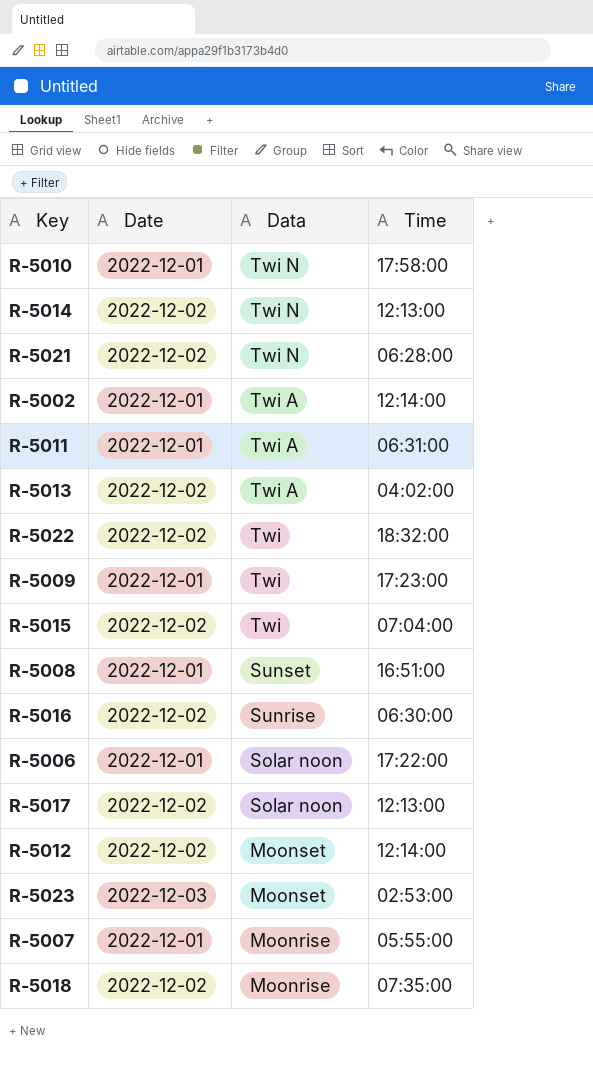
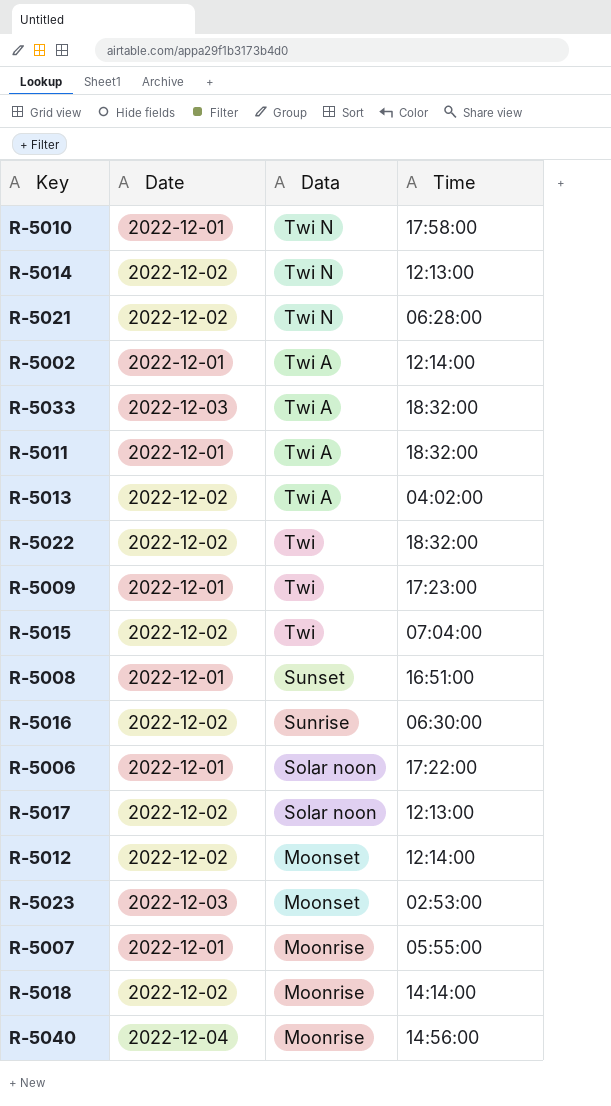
row R-5033: none -> 2022-12-03 | Twi A | 18:32:00
R-5011 | Time: 06:31:00 -> 18:32:00
R-5018 | Time: 07:35:00 -> 14:14:00
row R-5040: none -> 2022-12-04 | Moonrise | 14:56:00

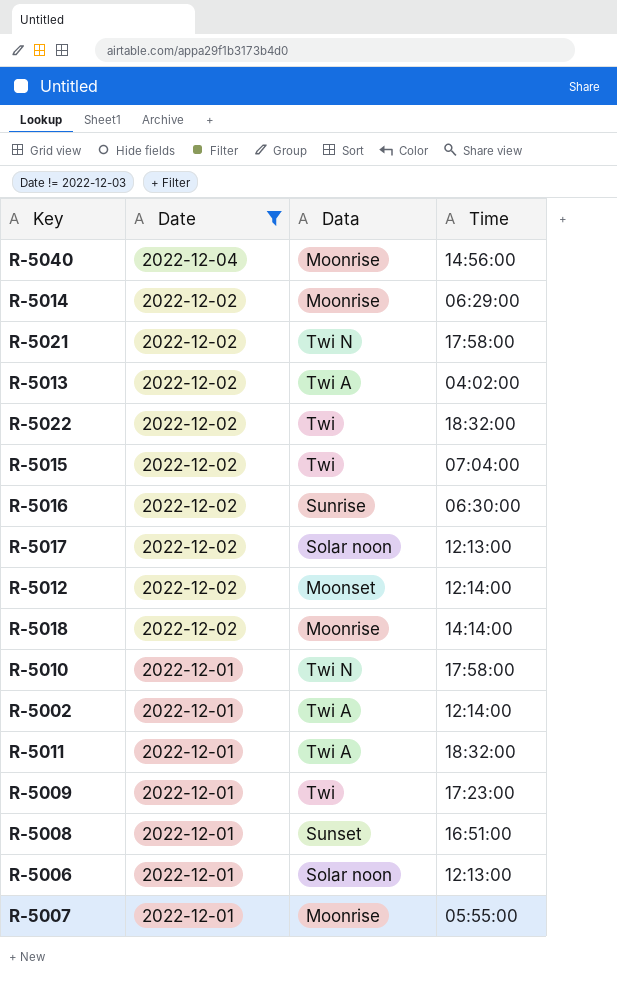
filter: none -> Date != 2022-12-03
row order: Data descending -> Date descending
R-5014 | Data: Twi N -> Moonrise
R-5014 | Time: 12:13:00 -> 06:29:00
R-5021 | Time: 06:28:00 -> 17:58:00
R-5006 | Time: 17:22:00 -> 12:13:00

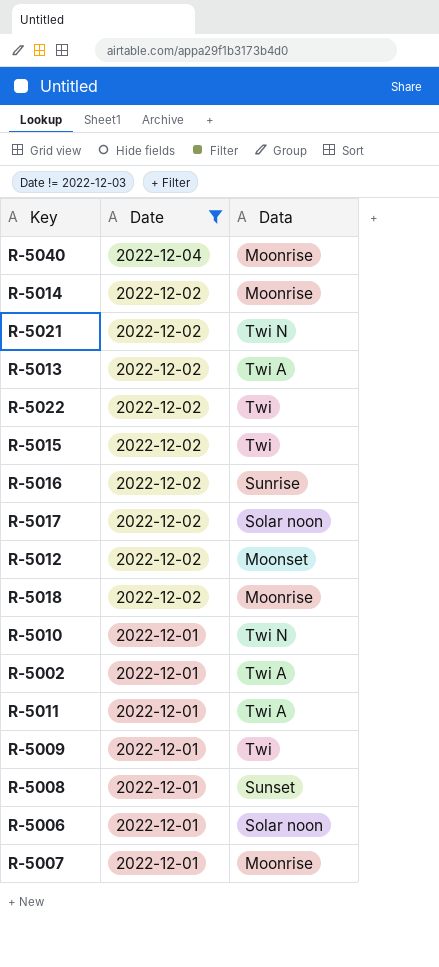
column Time | position: 4 -> none

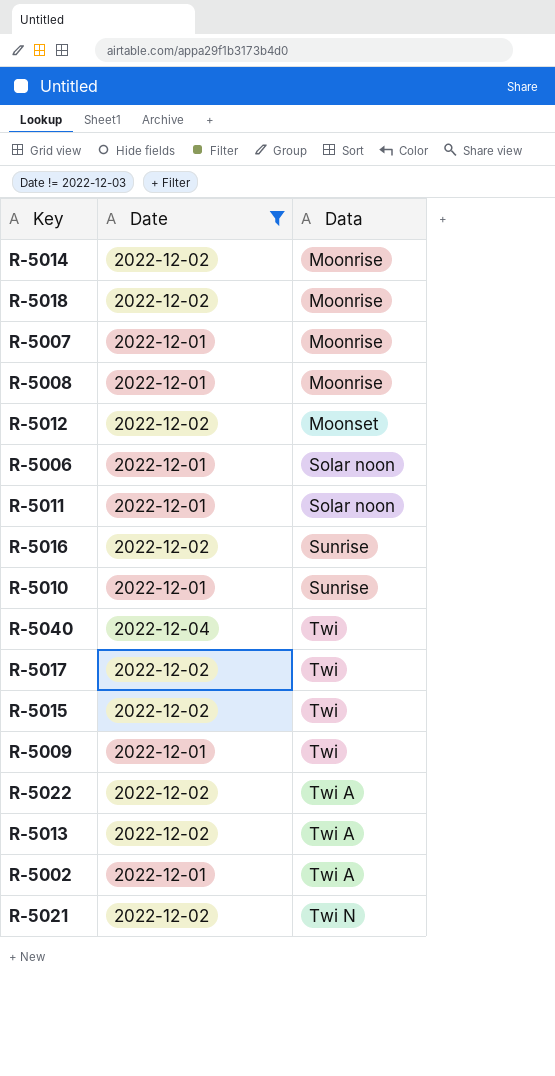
row order: Date descending -> Data ascending
R-5008 | Data: Sunset -> Moonrise
R-5011 | Data: Twi A -> Solar noon
R-5010 | Data: Twi N -> Sunrise
R-5040 | Data: Moonrise -> Twi
R-5017 | Data: Solar noon -> Twi
R-5022 | Data: Twi -> Twi A

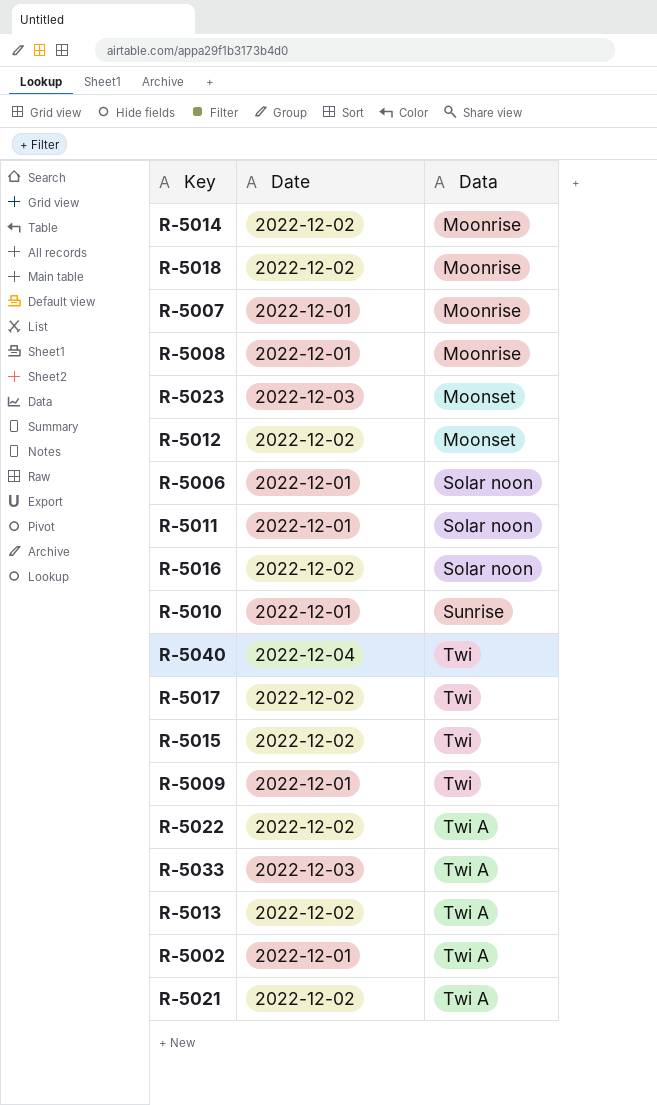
filter: Date != 2022-12-03 -> none
R-5016 | Data: Sunrise -> Solar noon
R-5021 | Data: Twi N -> Twi A

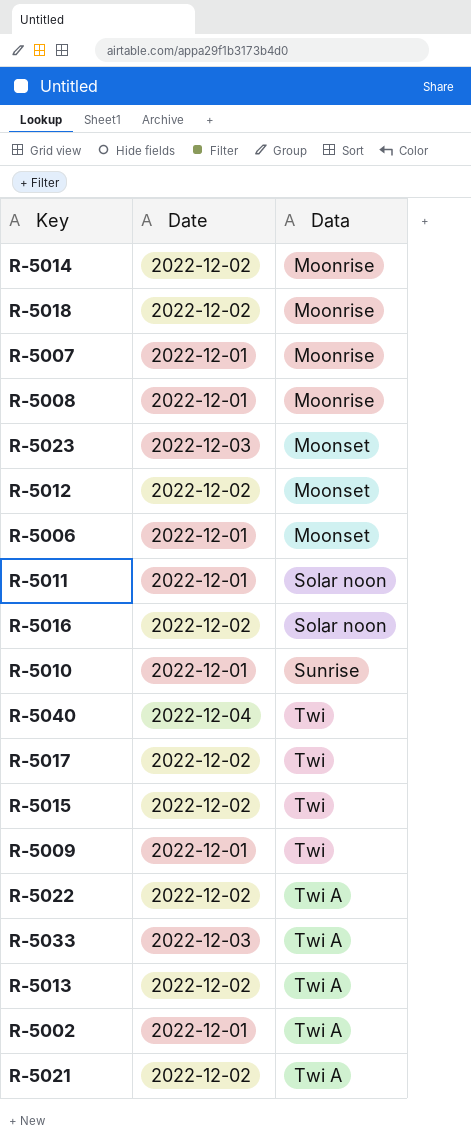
R-5006 | Data: Solar noon -> Moonset

